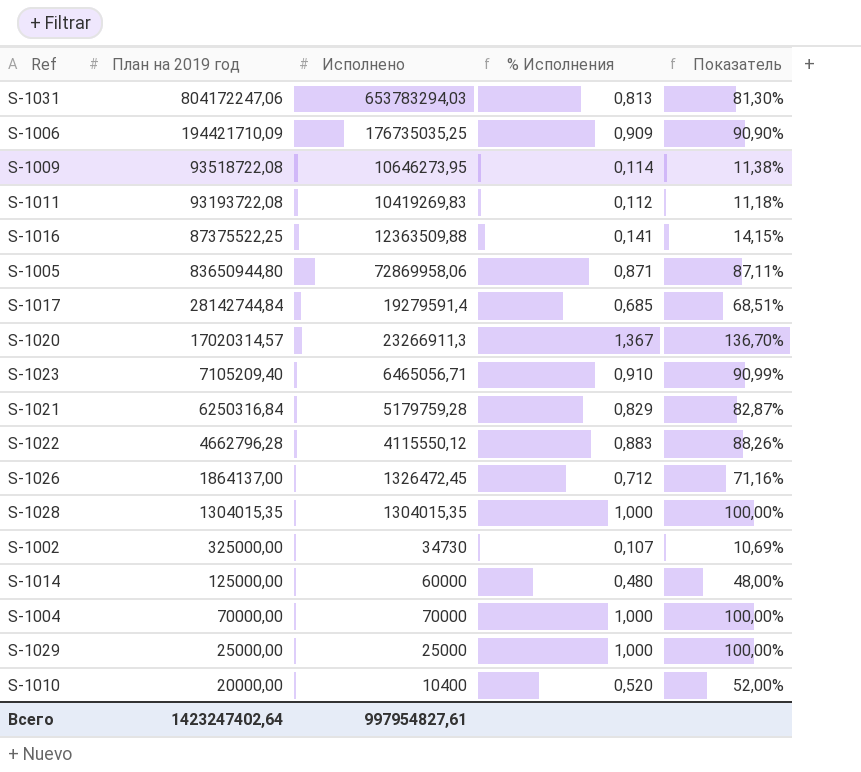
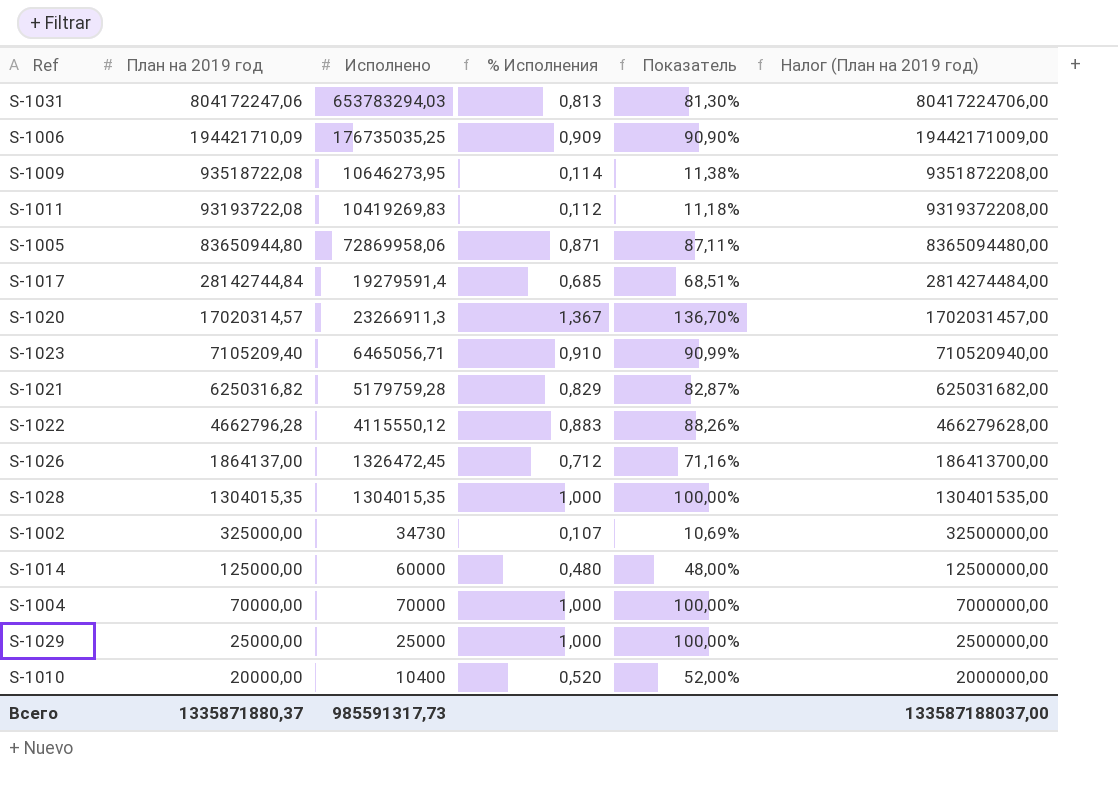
column Налог (План на 2019 год) | formula: none -> [План на 2019 год] * 100
row S-1016: 87375522,25 | 12363509,88 | 0,141 | 14,15% -> none
S-1021 | План на 2019 год: 6250316,84 -> 6250316,82
Всего | План на 2019 год: 1423247402,64 -> 1335871880,37
Всего | Исполнено: 997954827,61 -> 985591317,73

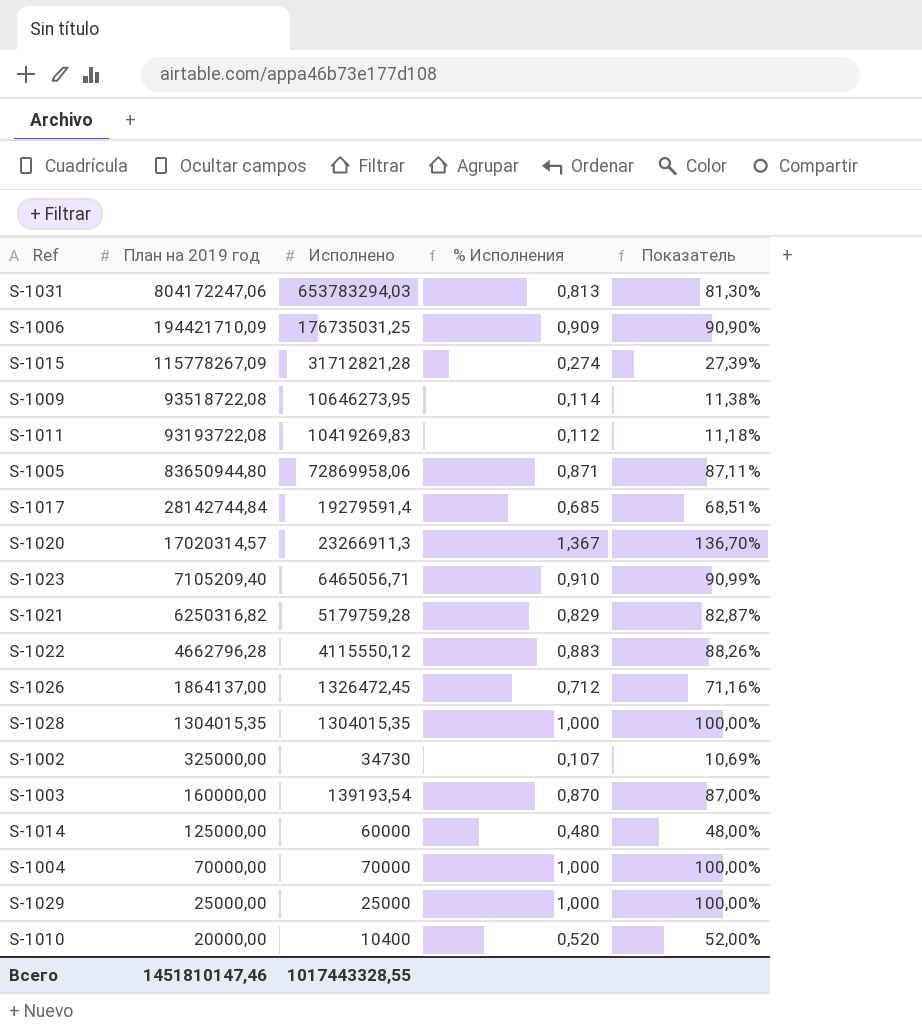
column Налог (План на 2019 год) | formula: [План на 2019 год] * 100 -> none
S-1006 | Исполнено: 176735035,25 -> 176735031,25
row S-1015: none -> 115778267,09 | 31712821,28 | 0,274 | 27,39%
row S-1003: none -> 160000,00 | 139193,54 | 0,870 | 87,00%
Всего | План на 2019 год: 1335871880,37 -> 1451810147,46
Всего | Исполнено: 985591317,73 -> 1017443328,55

